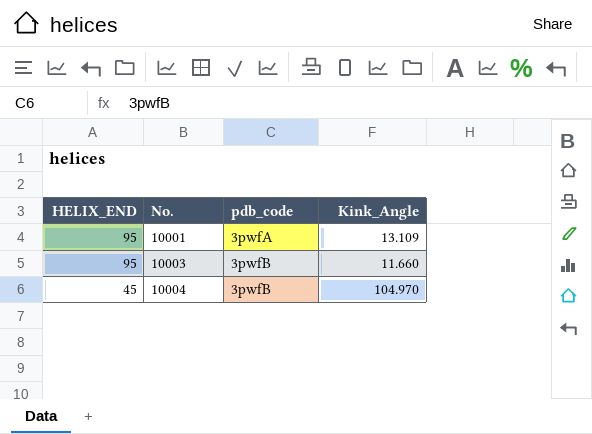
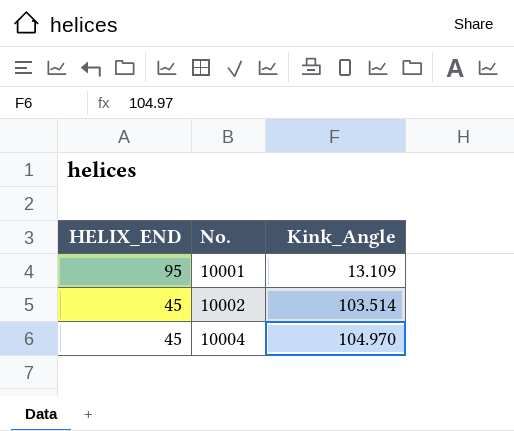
column pdb_code | position: 3 -> none
row 10003: 95 | 3pwfB | 11.660 -> none
row 10002: none -> 45 | 103.514

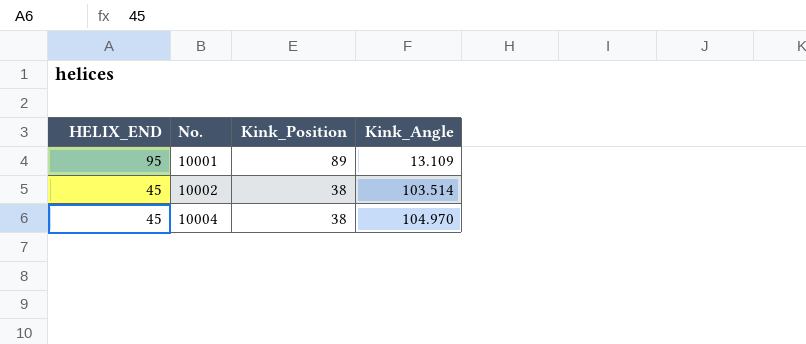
column Kink_Position | position: none -> 3

